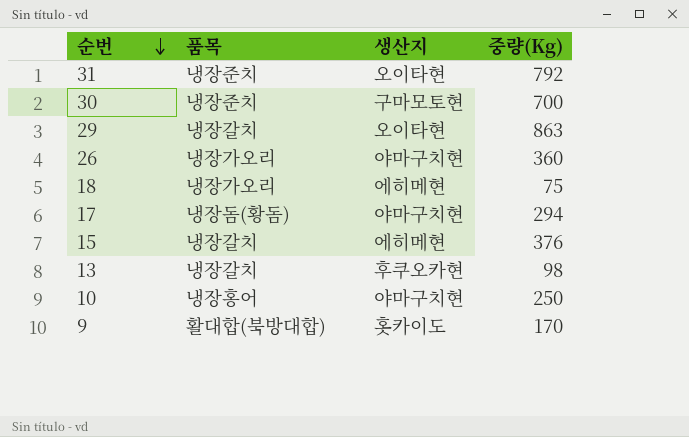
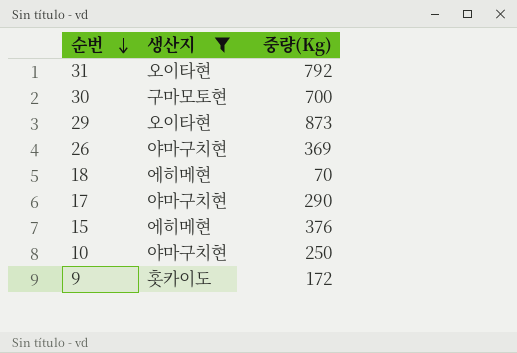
filter: none -> 생산지 != 후쿠오카현
column 품목 | position: 2 -> none
29 | 중량(Kg): 863 -> 873
26 | 중량(Kg): 360 -> 369
18 | 중량(Kg): 75 -> 70
17 | 중량(Kg): 294 -> 290
9 | 중량(Kg): 170 -> 172

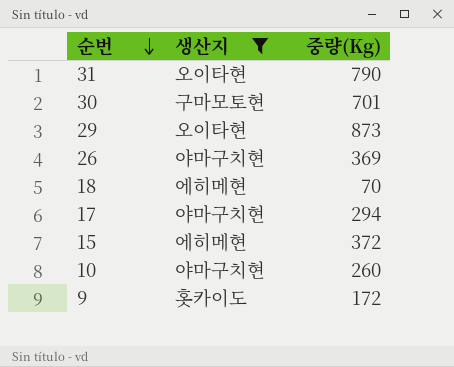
31 | 중량(Kg): 792 -> 790
30 | 중량(Kg): 700 -> 701
17 | 중량(Kg): 290 -> 294
15 | 중량(Kg): 376 -> 372
10 | 중량(Kg): 250 -> 260

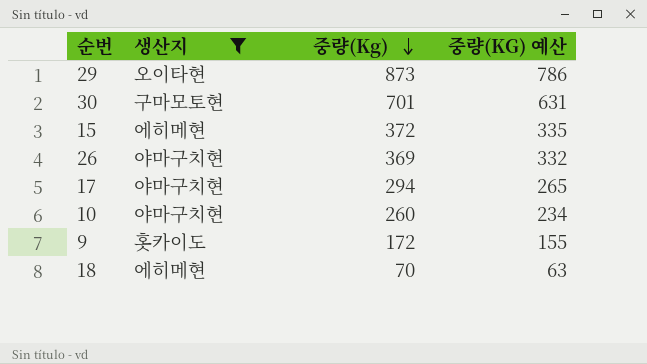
row order: 순번 descending -> 중량(Kg) descending
column 중량(KG) 예산 | formula: none -> [중량(Kg)] * 0.9
row 31: 오이타현 | 790 -> none

